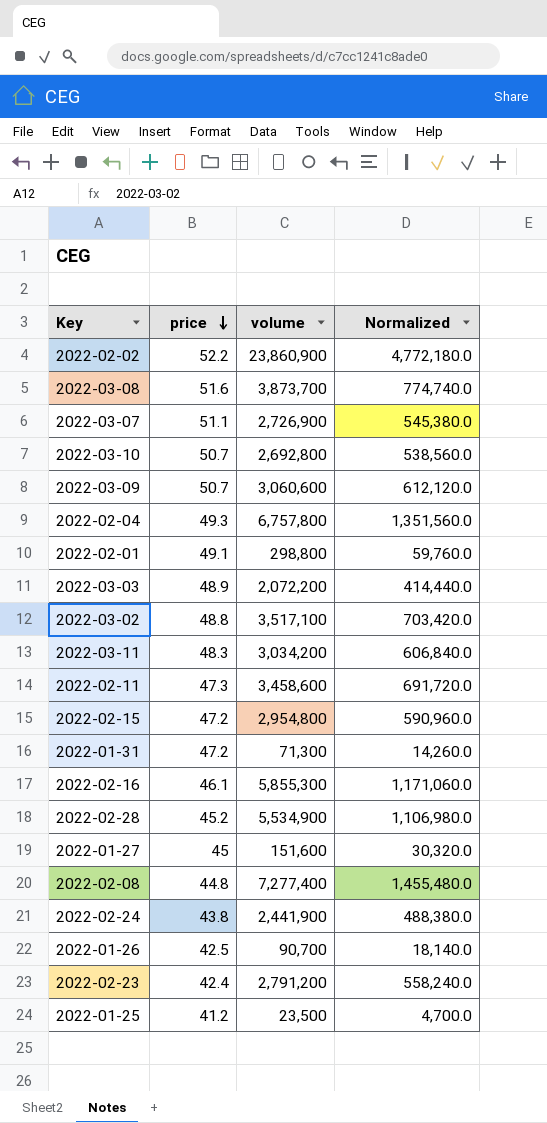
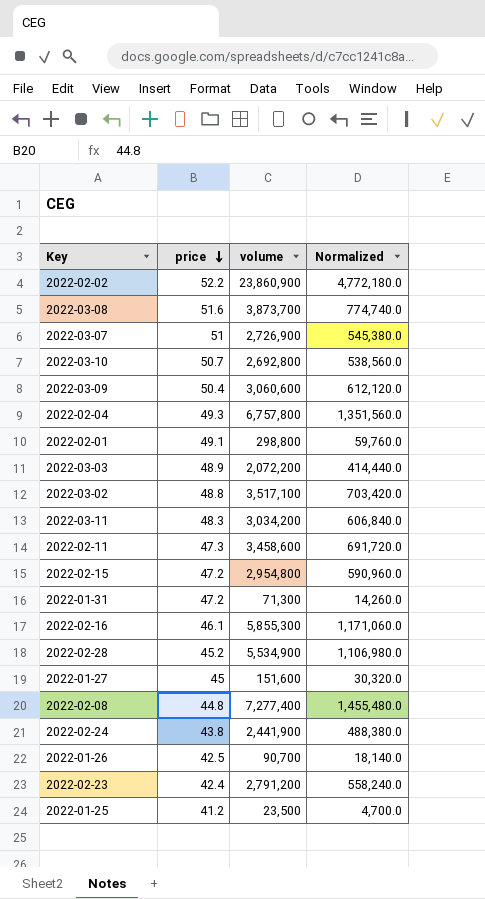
2022-03-07 | price: 51.1 -> 51
2022-03-09 | price: 50.7 -> 50.4

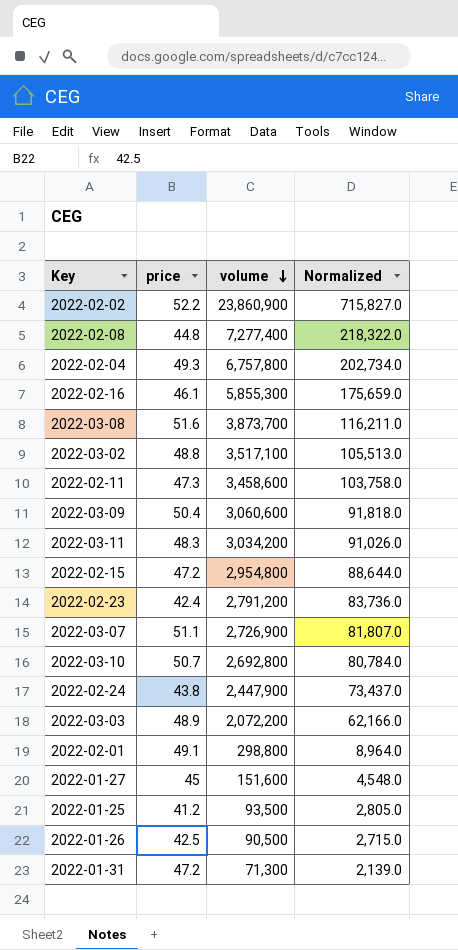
row order: price descending -> volume descending
column Normalized | formula: [volume] * 0.2 -> [volume] * 0.03
row 2022-02-28: 45.2 | 5,534,900 | 1,106,980.0 -> none
2022-03-07 | price: 51 -> 51.1
2022-02-24 | volume: 2,441,900 -> 2,447,900
2022-01-25 | volume: 23,500 -> 93,500
2022-01-26 | volume: 90,700 -> 90,500

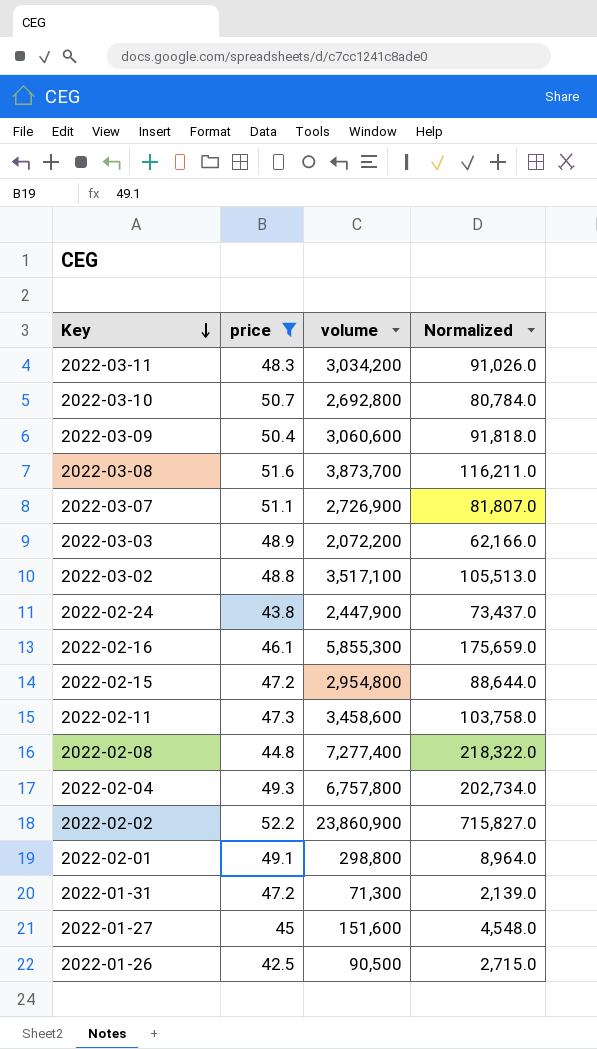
filter: none -> price >= 42.5
row order: volume descending -> Key descending

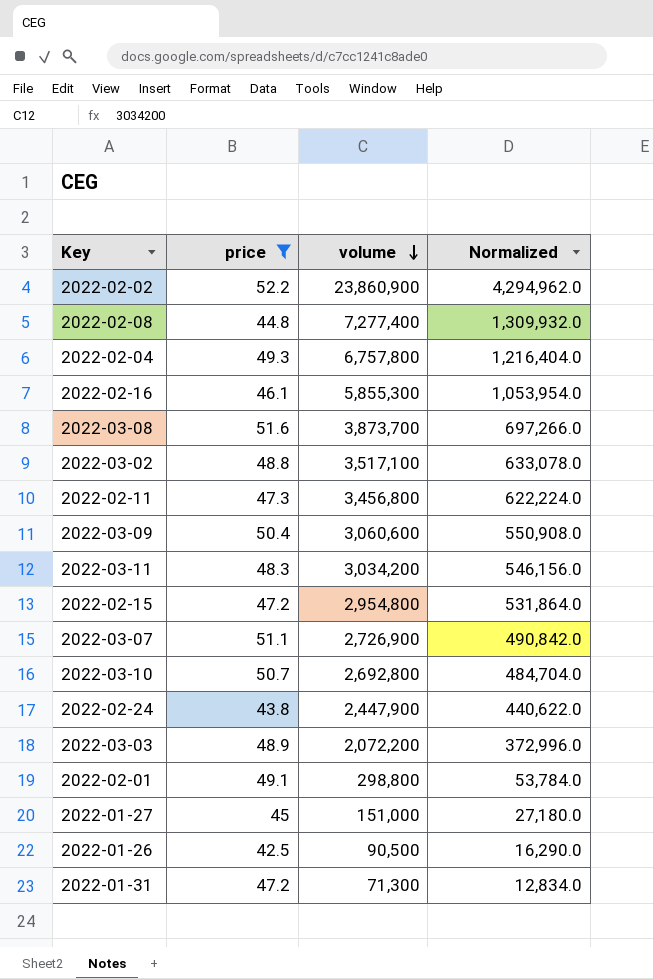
row order: Key descending -> volume descending
column Normalized | formula: [volume] * 0.03 -> [volume] * 0.18
2022-02-11 | volume: 3,458,600 -> 3,456,800
2022-01-27 | volume: 151,600 -> 151,000

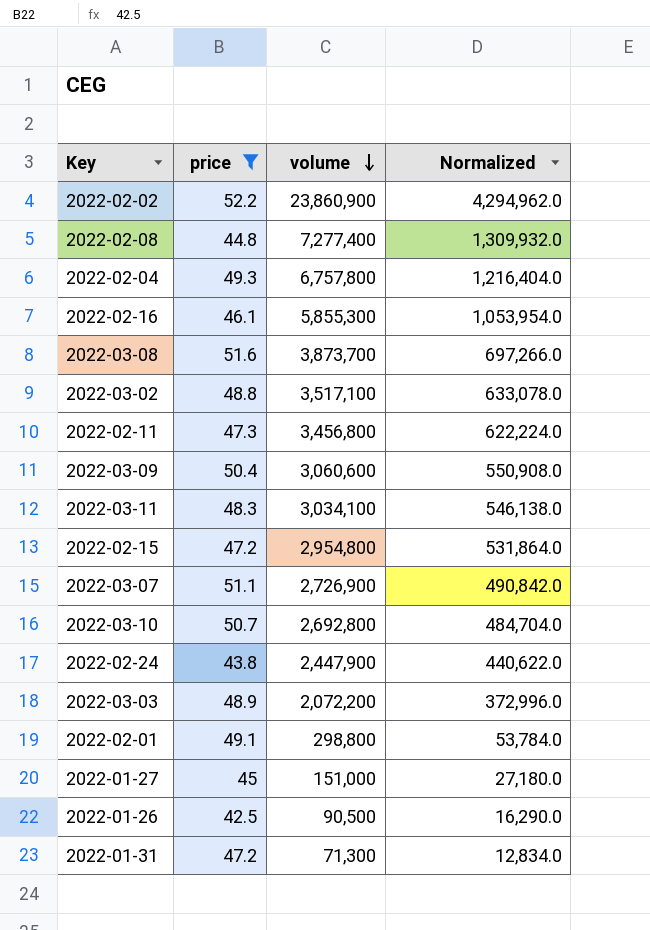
2022-03-11 | volume: 3,034,200 -> 3,034,100
2022-03-11 | Normalized: 546,156.0 -> 546,138.0

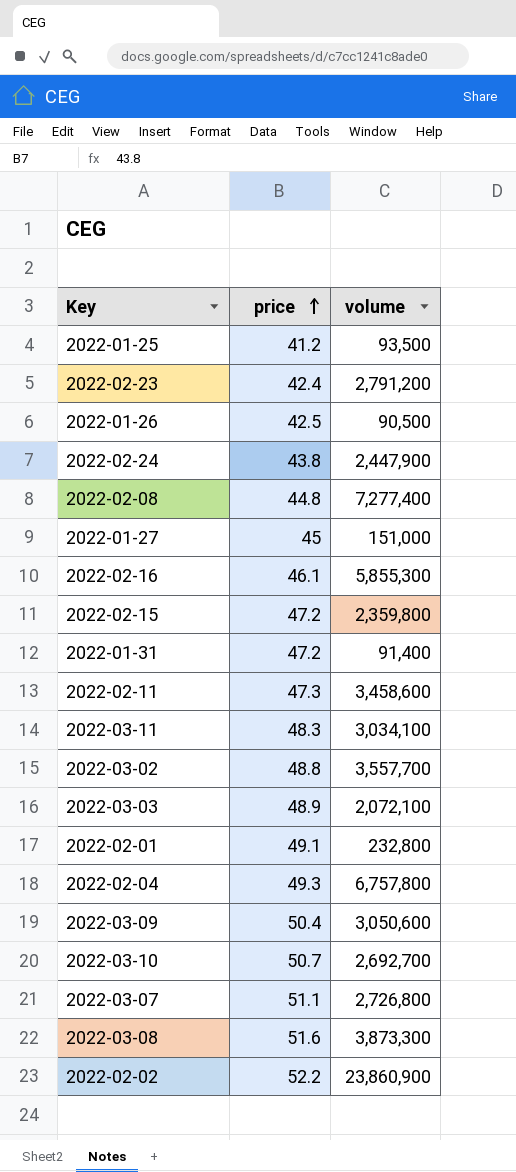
filter: price >= 42.5 -> none
row order: volume descending -> price ascending
column Normalized | formula: [volume] * 0.18 -> none
2022-02-15 | volume: 2,954,800 -> 2,359,800
2022-01-31 | volume: 71,300 -> 91,400
2022-02-11 | volume: 3,456,800 -> 3,458,600
2022-03-02 | volume: 3,517,100 -> 3,557,700
2022-03-03 | volume: 2,072,200 -> 2,072,100
2022-02-01 | volume: 298,800 -> 232,800
2022-03-09 | volume: 3,060,600 -> 3,050,600
2022-03-10 | volume: 2,692,800 -> 2,692,700
2022-03-07 | volume: 2,726,900 -> 2,726,800
2022-03-08 | volume: 3,873,700 -> 3,873,300

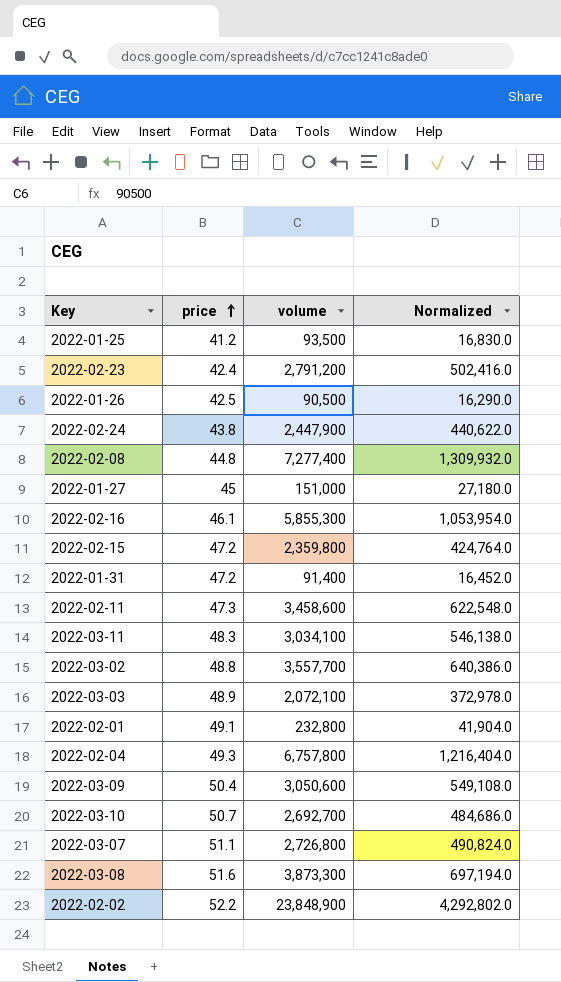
column Normalized | formula: none -> [volume] * 0.18
2022-02-02 | volume: 23,860,900 -> 23,848,900

